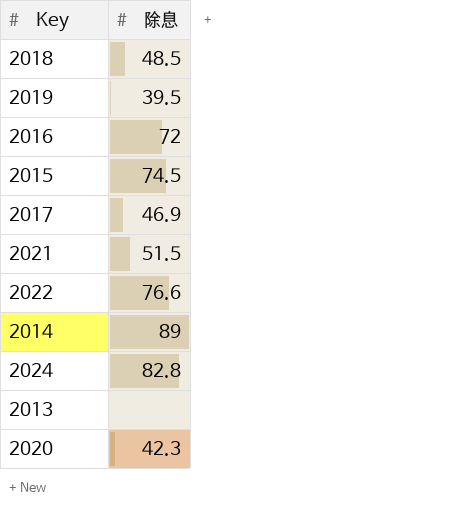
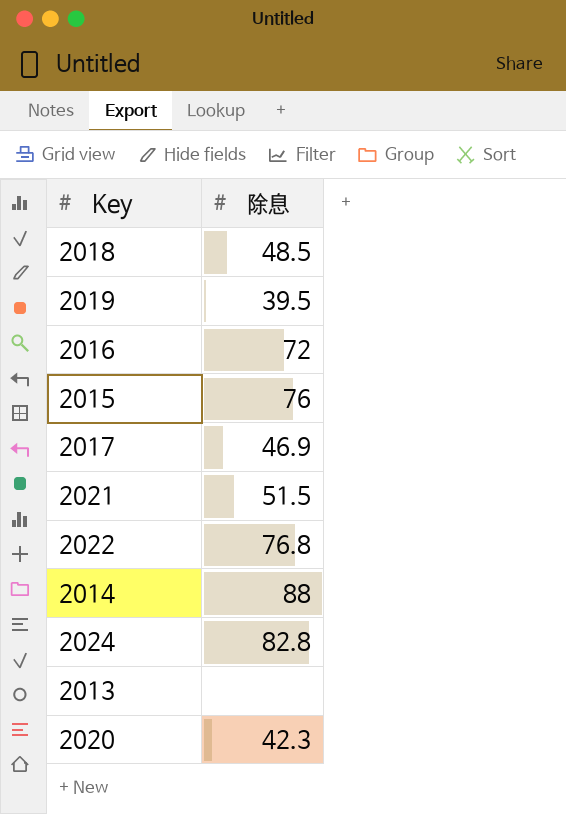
2015 | 除息: 74.5 -> 76
2022 | 除息: 76.6 -> 76.8
2014 | 除息: 89 -> 88

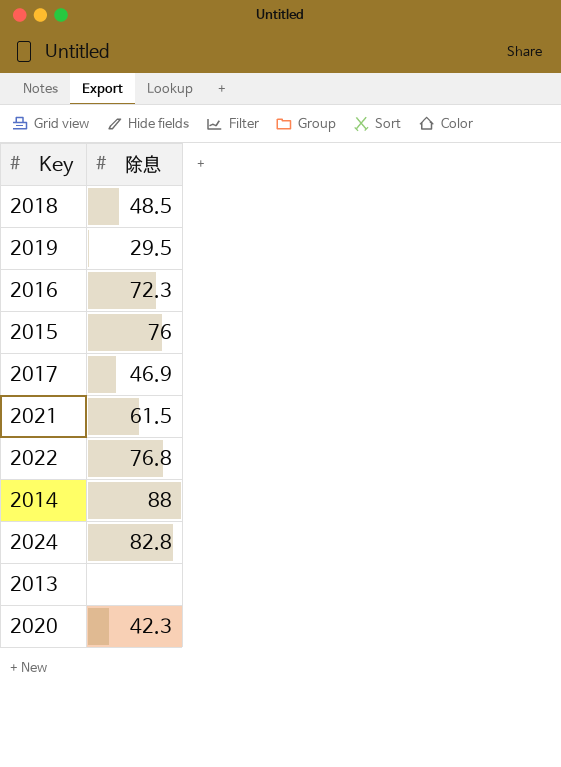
2019 | 除息: 39.5 -> 29.5
2016 | 除息: 72 -> 72.3
2021 | 除息: 51.5 -> 61.5

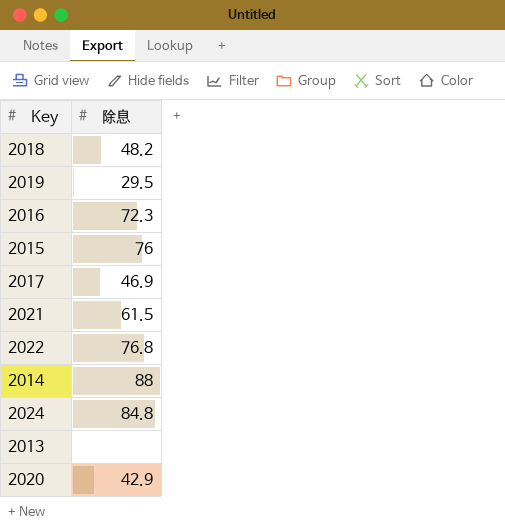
2018 | 除息: 48.5 -> 48.2
2024 | 除息: 82.8 -> 84.8
2020 | 除息: 42.3 -> 42.9

